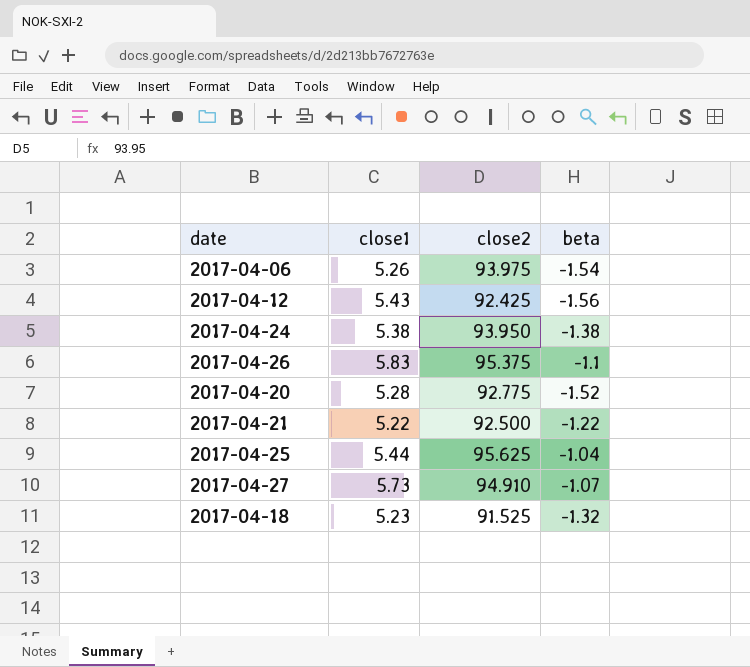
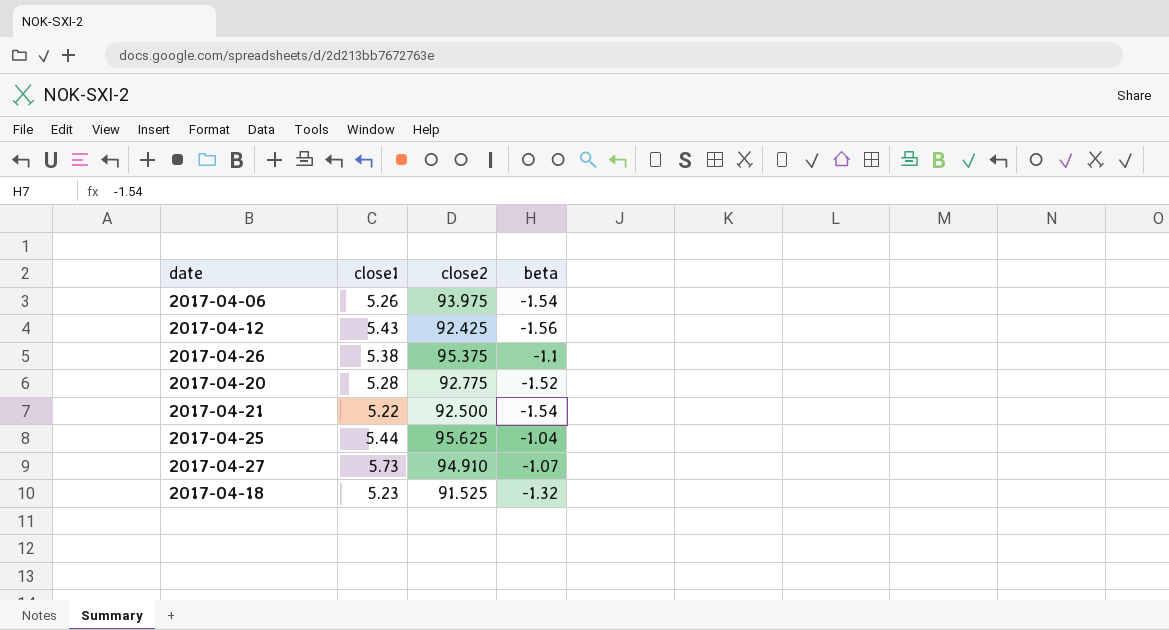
row 2017-04-24: 5.38 | 93.950 | -1.38 -> none
2017-04-26 | close1: 5.83 -> 5.38
2017-04-21 | beta: -1.22 -> -1.54

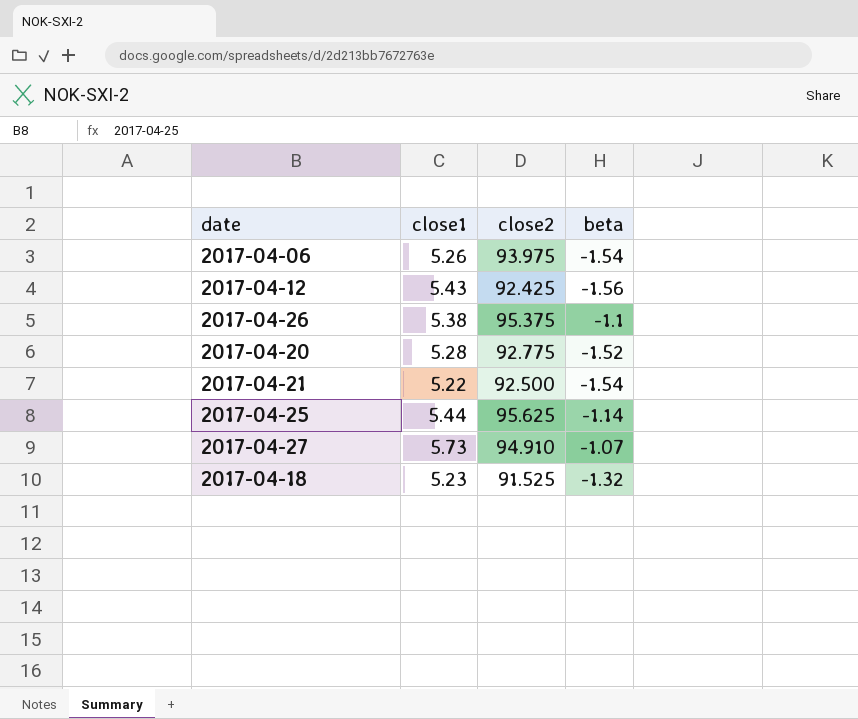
2017-04-25 | beta: -1.04 -> -1.14

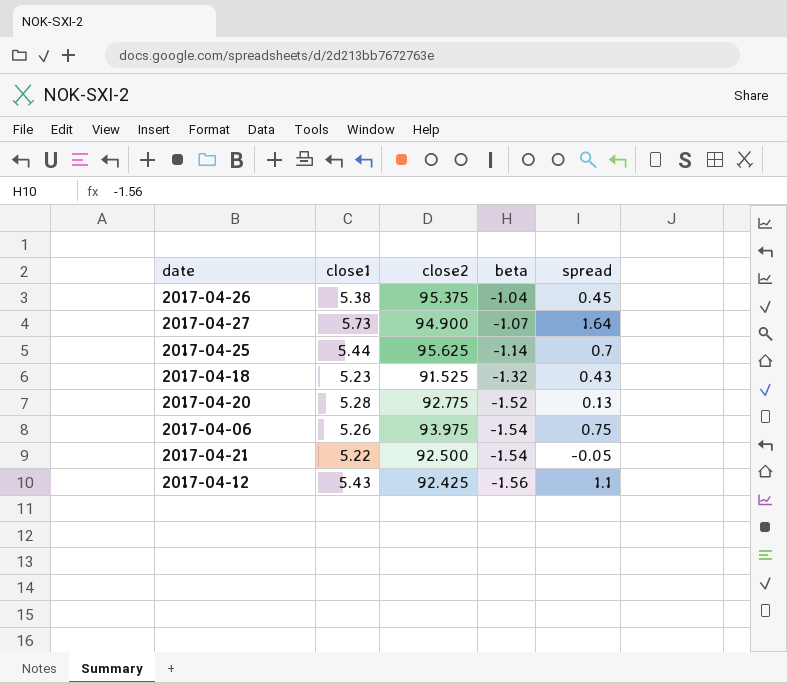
row order: none -> beta descending
column spread | position: none -> 5
2017-04-26 | beta: -1.1 -> -1.04
2017-04-27 | close2: 94.910 -> 94.900

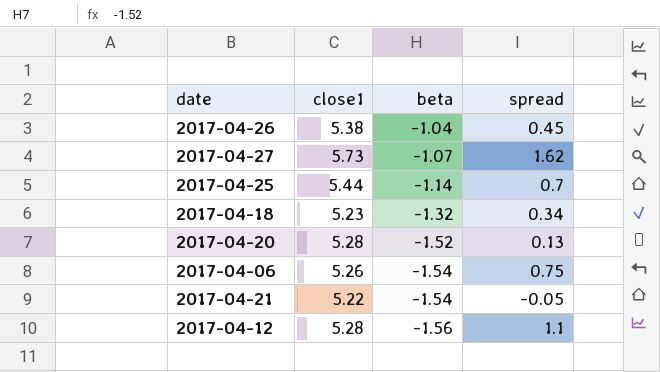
column close2 | position: 3 -> none
2017-04-27 | spread: 1.64 -> 1.62
2017-04-18 | spread: 0.43 -> 0.34
2017-04-12 | close1: 5.43 -> 5.28

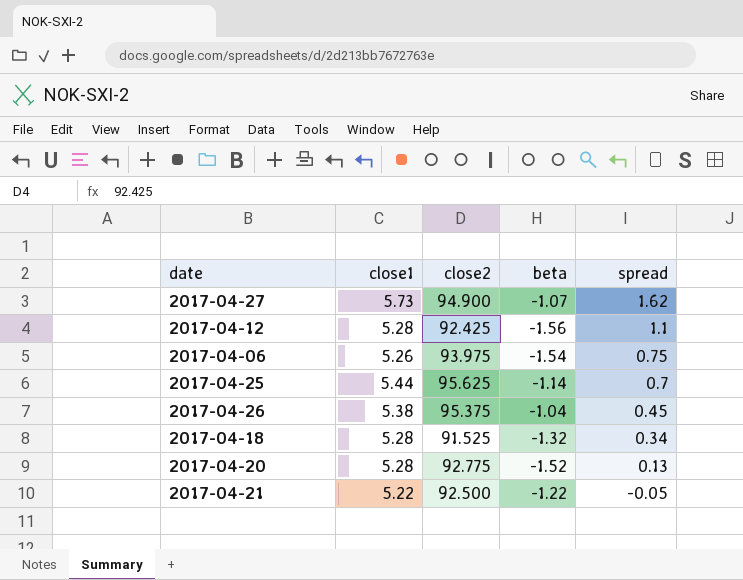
row order: beta descending -> spread descending
column close2 | position: none -> 3
2017-04-18 | close1: 5.23 -> 5.28
2017-04-21 | beta: -1.54 -> -1.22

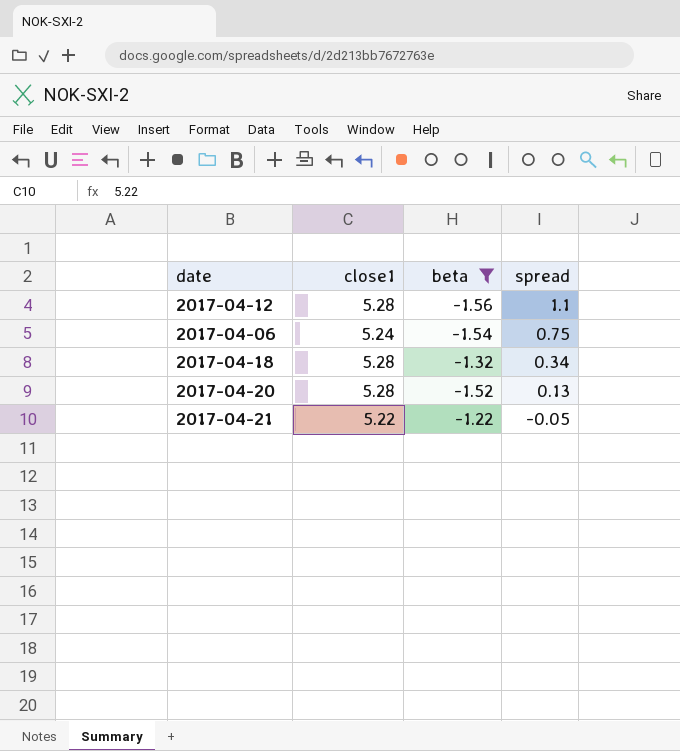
filter: none -> beta <= -1.22
column close2 | position: 3 -> none
2017-04-06 | close1: 5.26 -> 5.24

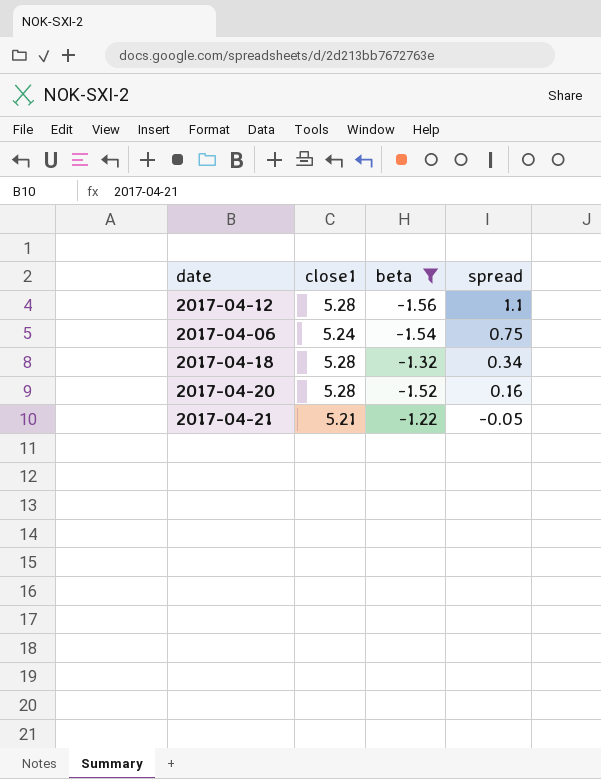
2017-04-20 | spread: 0.13 -> 0.16
2017-04-21 | close1: 5.22 -> 5.21

